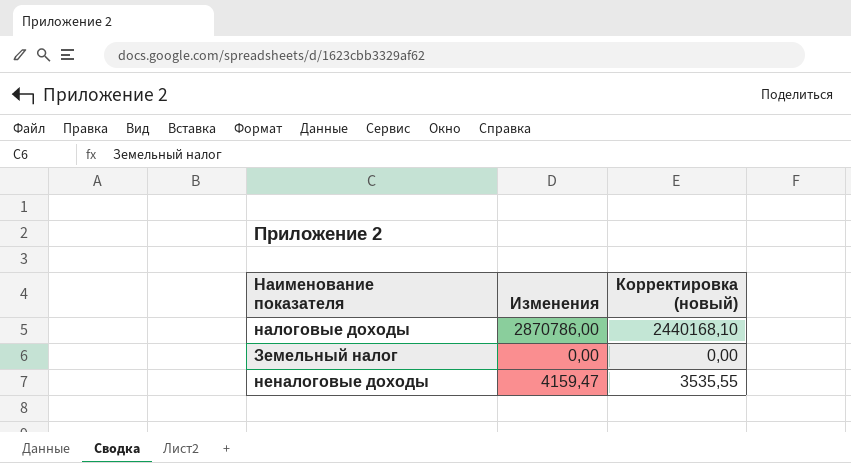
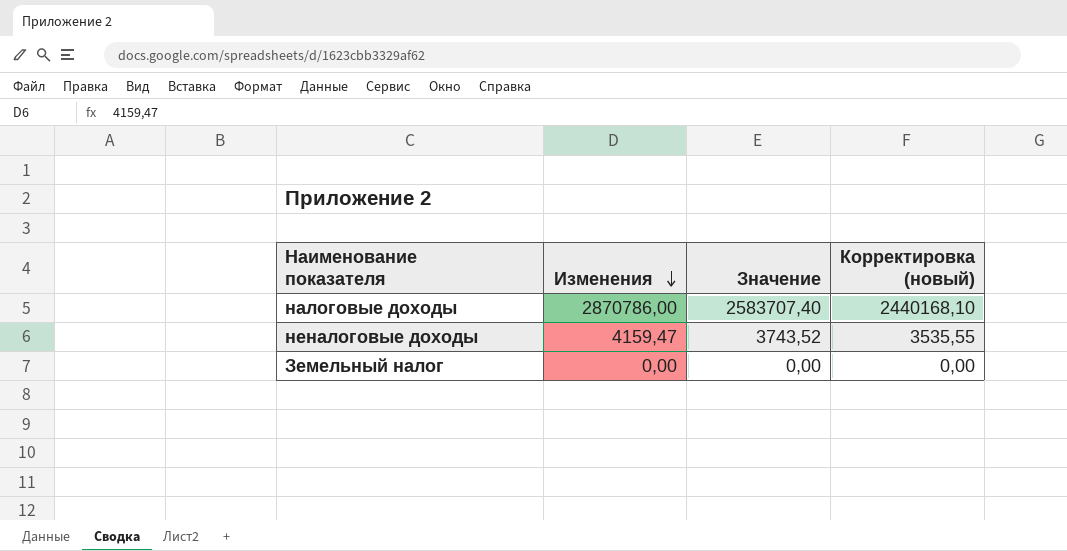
row order: none -> Изменения descending
column Значение | formula: none -> [Изменения] * 0,9

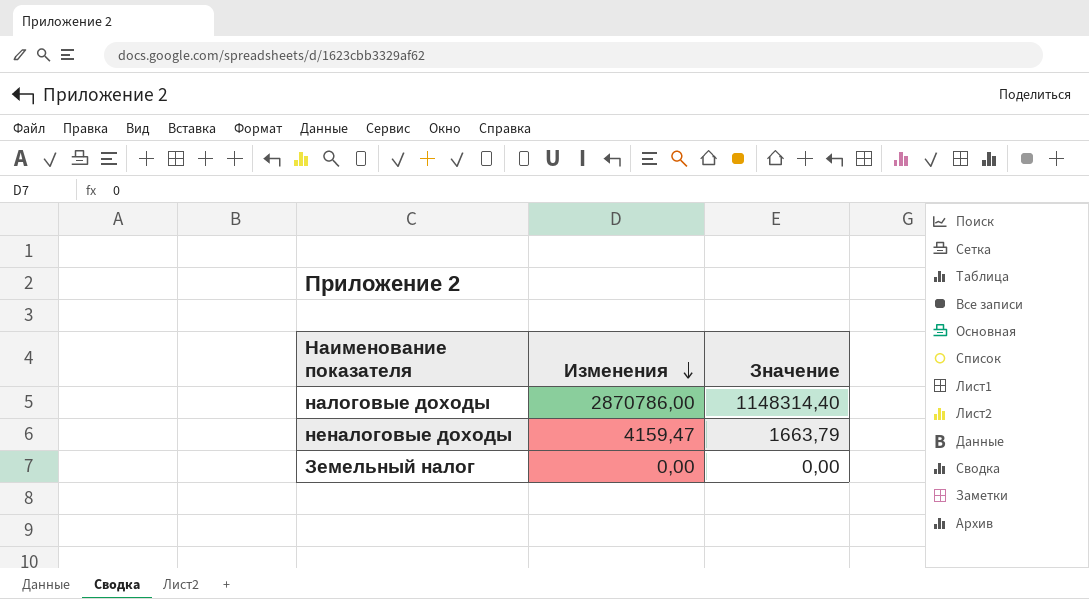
column Корректировка (новый) | formula: [Изменения] * 0,85 -> none
column Значение | formula: [Изменения] * 0,9 -> [Изменения] * 0,4

